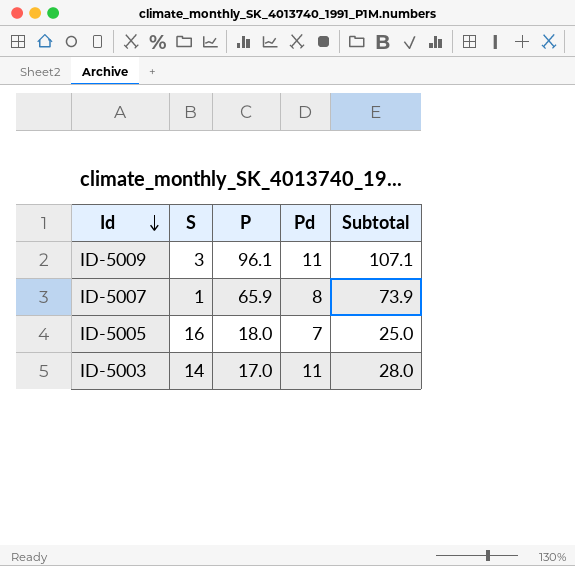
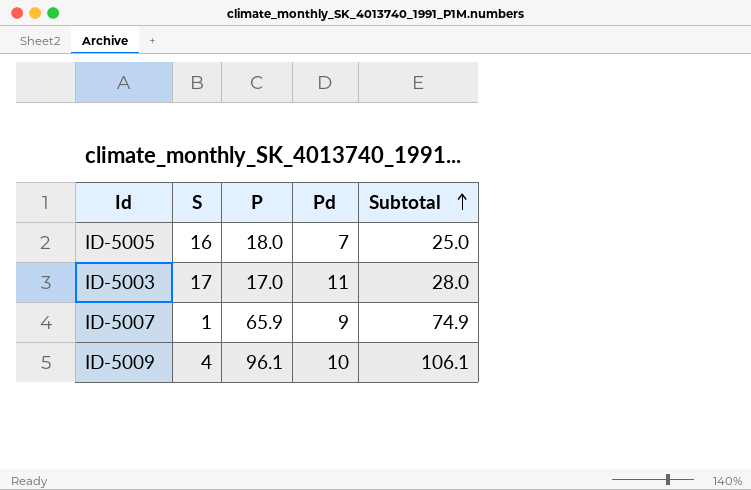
row order: Id descending -> Subtotal ascending
ID-5003 | S: 14 -> 17
ID-5007 | Pd: 8 -> 9
ID-5007 | Subtotal: 73.9 -> 74.9
ID-5009 | S: 3 -> 4
ID-5009 | Pd: 11 -> 10
ID-5009 | Subtotal: 107.1 -> 106.1

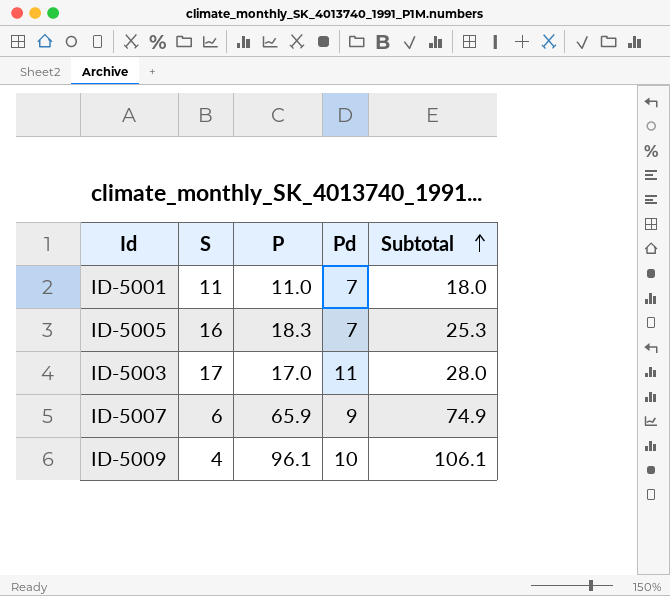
row ID-5001: none -> 11 | 11.0 | 7 | 18.0
ID-5005 | P: 18.0 -> 18.3
ID-5005 | Subtotal: 25.0 -> 25.3
ID-5007 | S: 1 -> 6

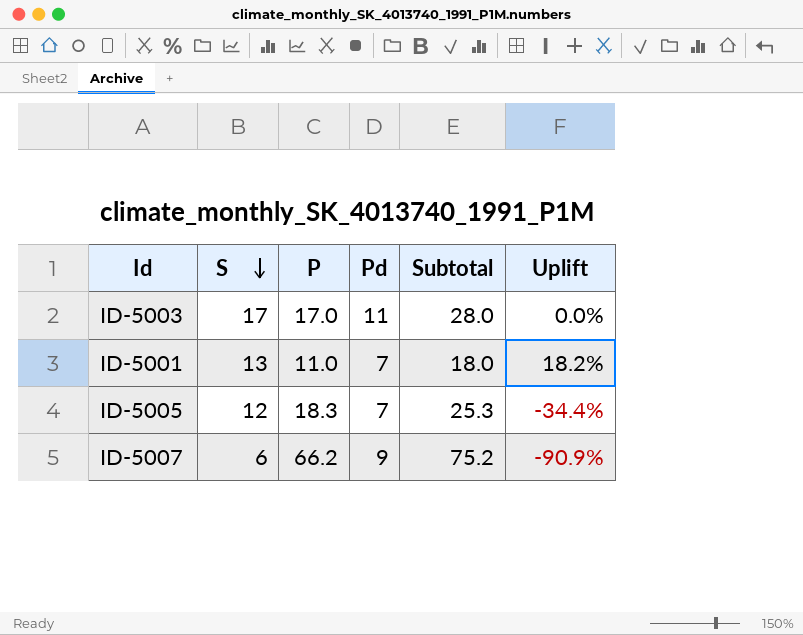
row order: Subtotal ascending -> S descending
column Uplift | formula: none -> ([S] - [P]) / [P]
row ID-5009: 4 | 96.1 | 10 | 106.1 -> none
ID-5001 | S: 11 -> 13
ID-5005 | S: 16 -> 12
ID-5007 | P: 65.9 -> 66.2
ID-5007 | Subtotal: 74.9 -> 75.2

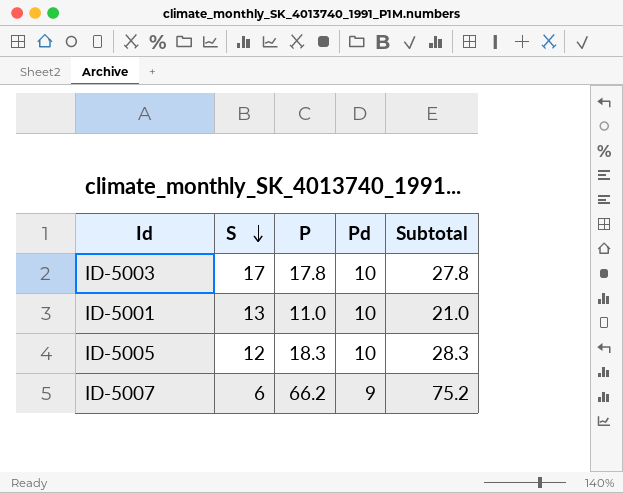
column Uplift | formula: ([S] - [P]) / [P] -> none
ID-5003 | P: 17.0 -> 17.8
ID-5003 | Pd: 11 -> 10
ID-5003 | Subtotal: 28.0 -> 27.8
ID-5001 | Pd: 7 -> 10
ID-5001 | Subtotal: 18.0 -> 21.0
ID-5005 | Pd: 7 -> 10
ID-5005 | Subtotal: 25.3 -> 28.3

